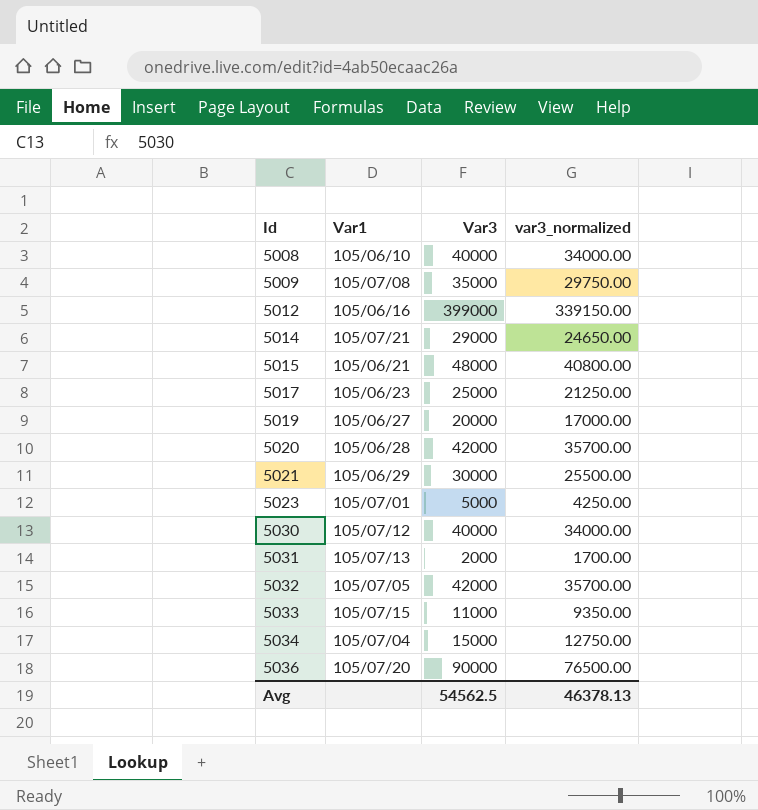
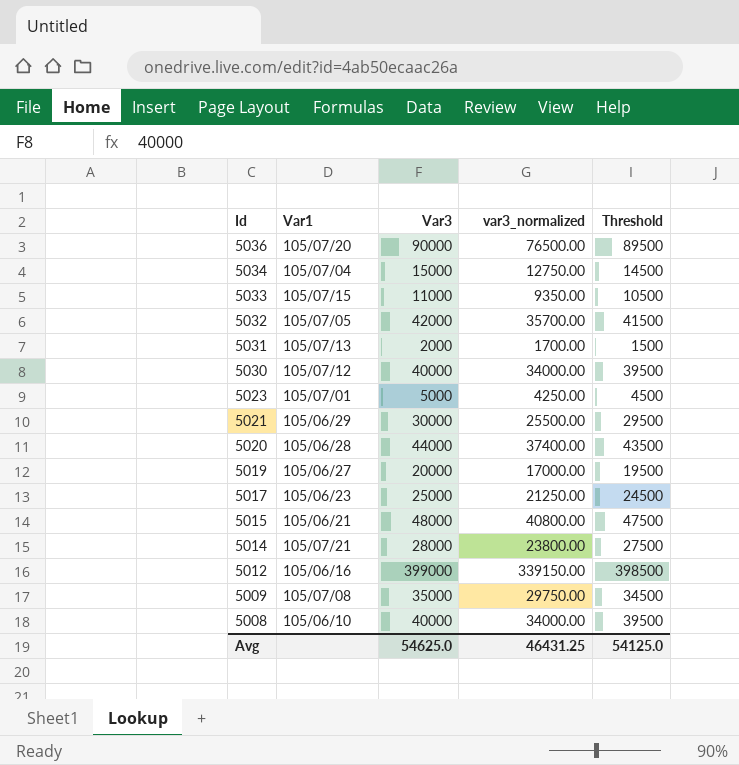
row order: Id ascending -> Id descending
column Threshold | formula: none -> [Var3] - 500
5020 | Var3: 42000 -> 44000
5020 | var3_normalized: 35700.00 -> 37400.00
5014 | Var3: 29000 -> 28000
5014 | var3_normalized: 24650.00 -> 23800.00
Avg | Var3: 54562.5 -> 54625.0
Avg | var3_normalized: 46378.13 -> 46431.25

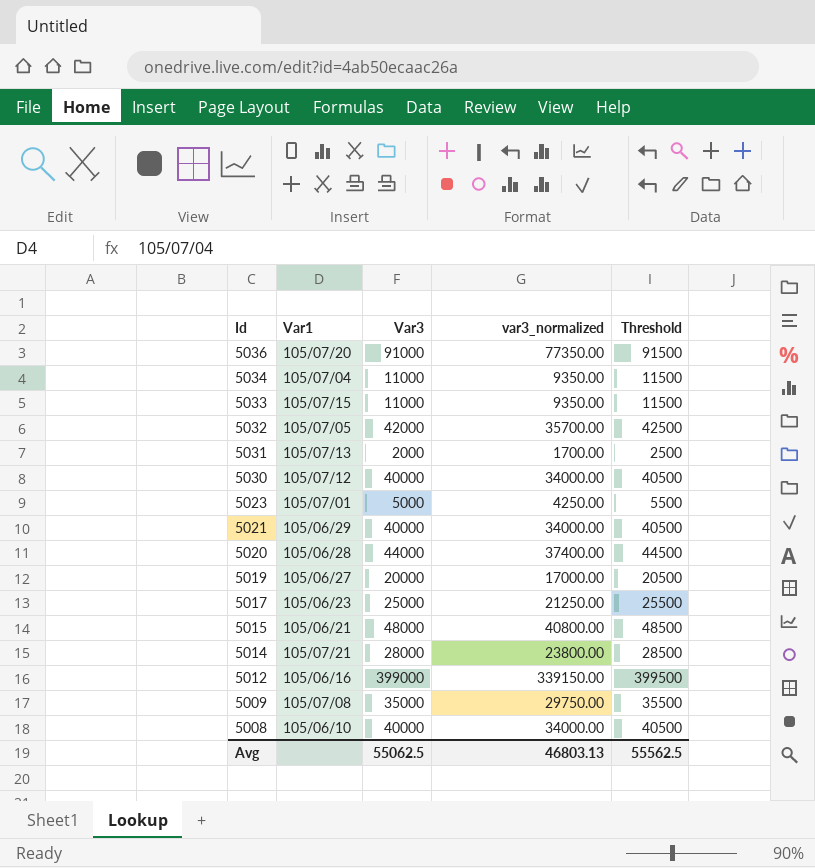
column Threshold | formula: [Var3] - 500 -> [Var3] + 500
5036 | Var3: 90000 -> 91000
5036 | var3_normalized: 76500.00 -> 77350.00
5034 | Var3: 15000 -> 11000
5034 | var3_normalized: 12750.00 -> 9350.00
5021 | Var3: 30000 -> 40000
5021 | var3_normalized: 25500.00 -> 34000.00
Avg | Var3: 54625.0 -> 55062.5
Avg | var3_normalized: 46431.25 -> 46803.13
Avg | Threshold: 54125.0 -> 55562.5

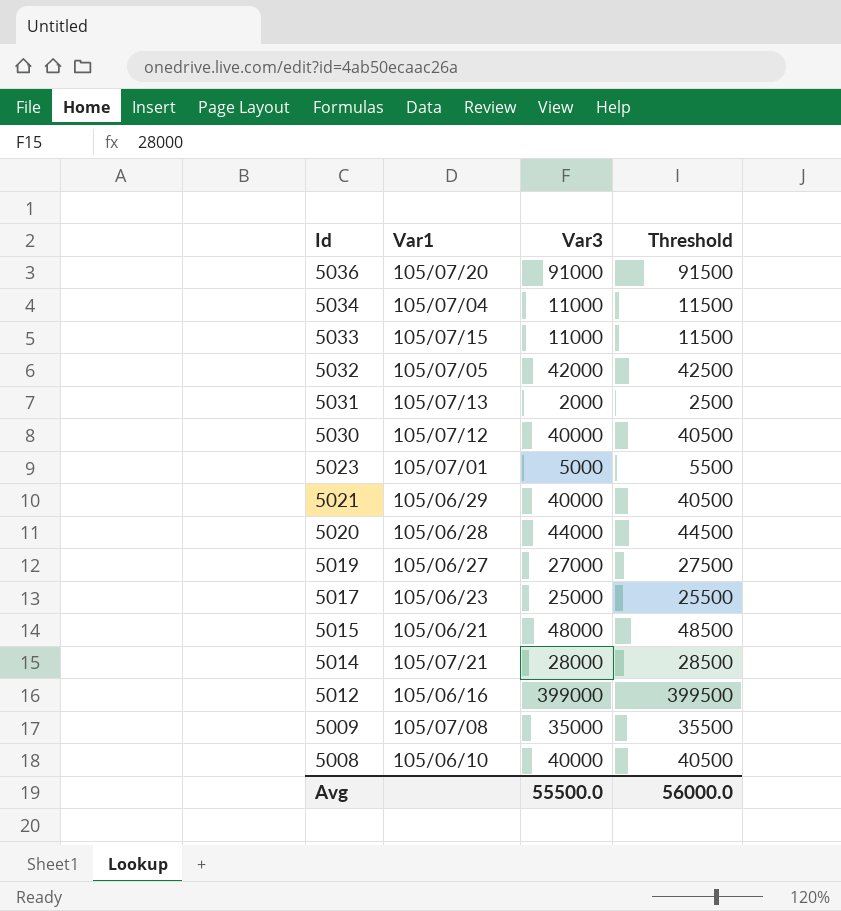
column var3_normalized | formula: [Var3] * 0.85 -> none
5019 | Var3: 20000 -> 27000
5019 | Threshold: 20500 -> 27500
Avg | Var3: 55062.5 -> 55500.0
Avg | Threshold: 55562.5 -> 56000.0

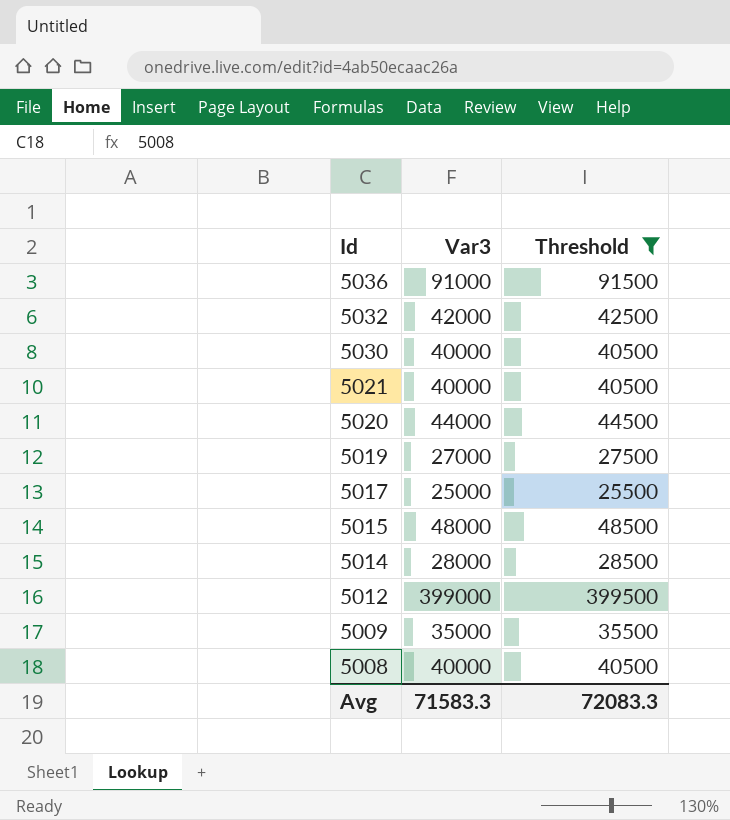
filter: none -> Threshold >= 25500
column Var1 | position: 2 -> none
Avg | Var3: 55500.0 -> 71583.3
Avg | Threshold: 56000.0 -> 72083.3

